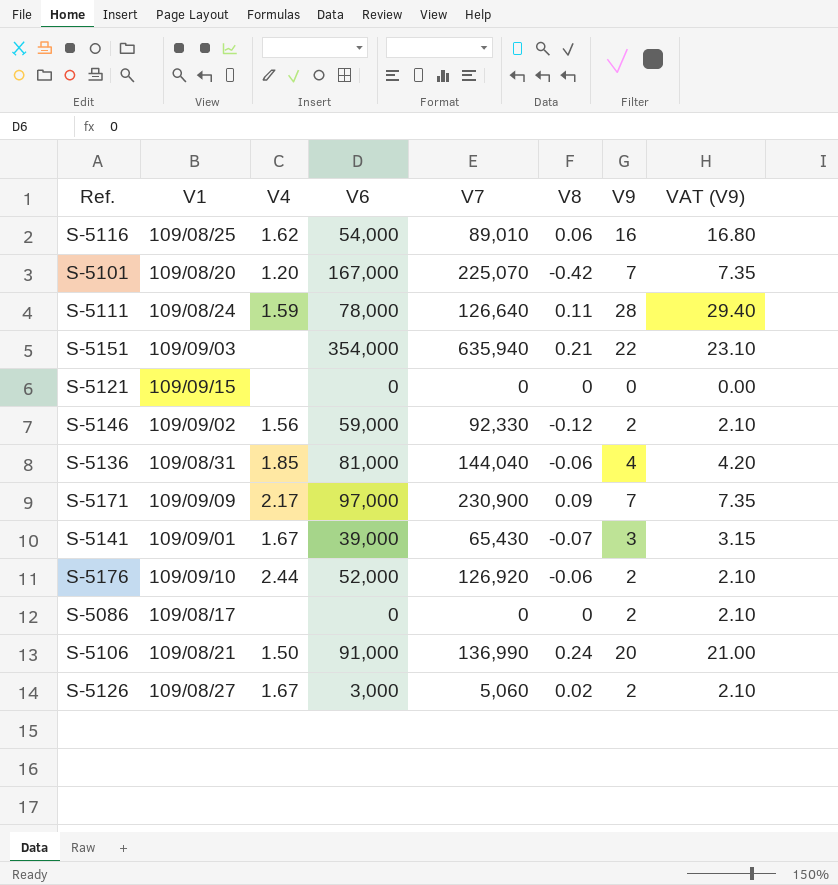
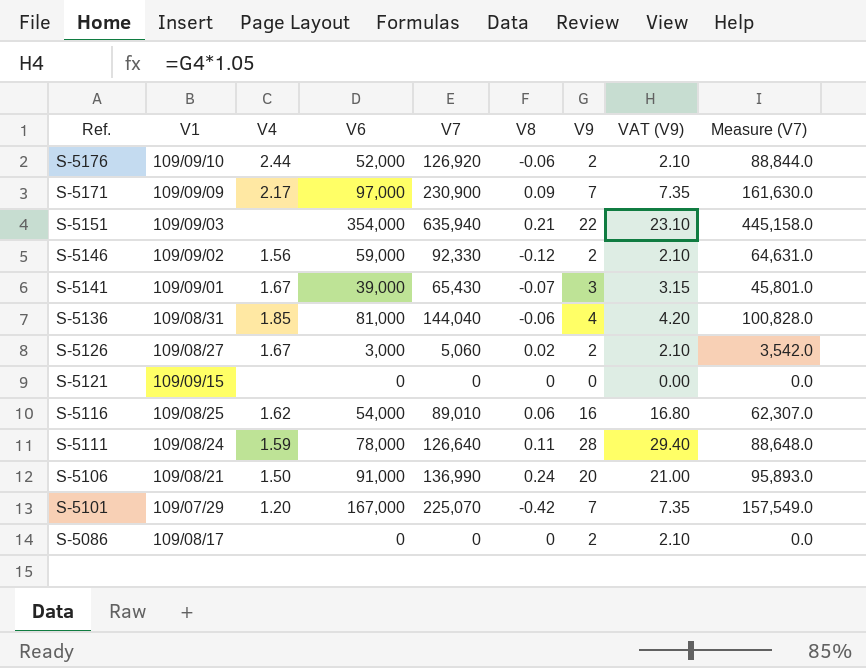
row order: none -> Ref. descending
column Measure (V7) | formula: none -> [V7] * 0.7
S-5101 | V1: 109/08/20 -> 109/07/29

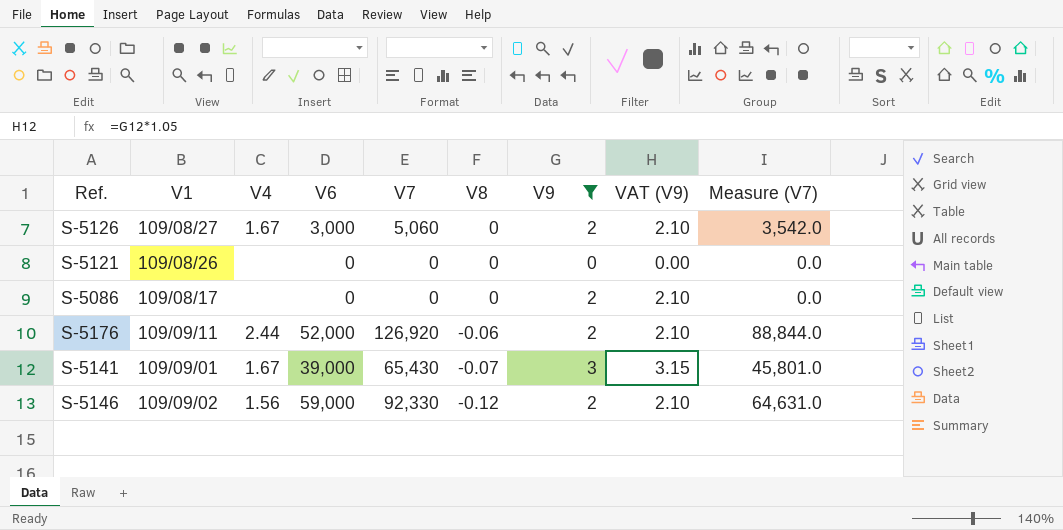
filter: none -> V9 <= 3
row order: Ref. descending -> V8 descending
S-5126 | V8: 0.02 -> 0
S-5121 | V1: 109/09/15 -> 109/08/26
S-5176 | V1: 109/09/10 -> 109/09/11

